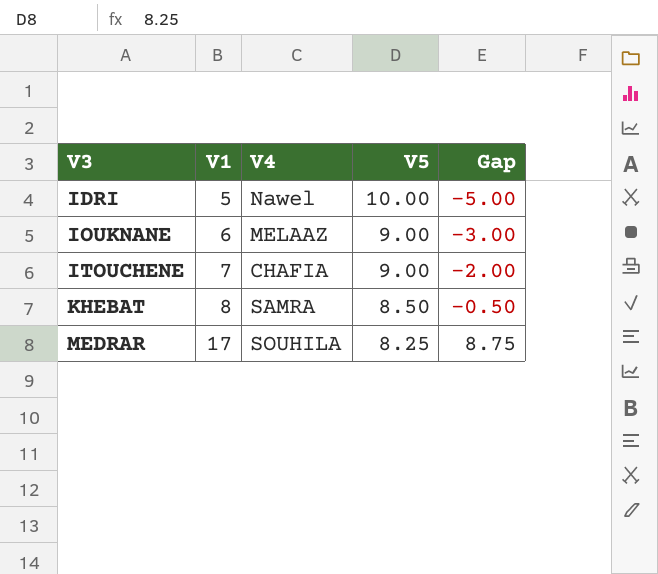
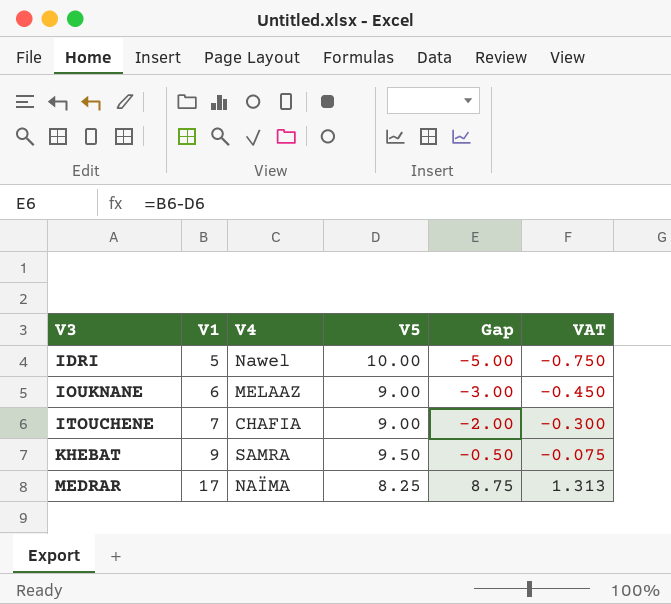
column VAT | formula: none -> [Gap] * 0.15
KHEBAT | V1: 8 -> 9
KHEBAT | V5: 8.50 -> 9.50
MEDRAR | V4: SOUHILA -> NAÏMA

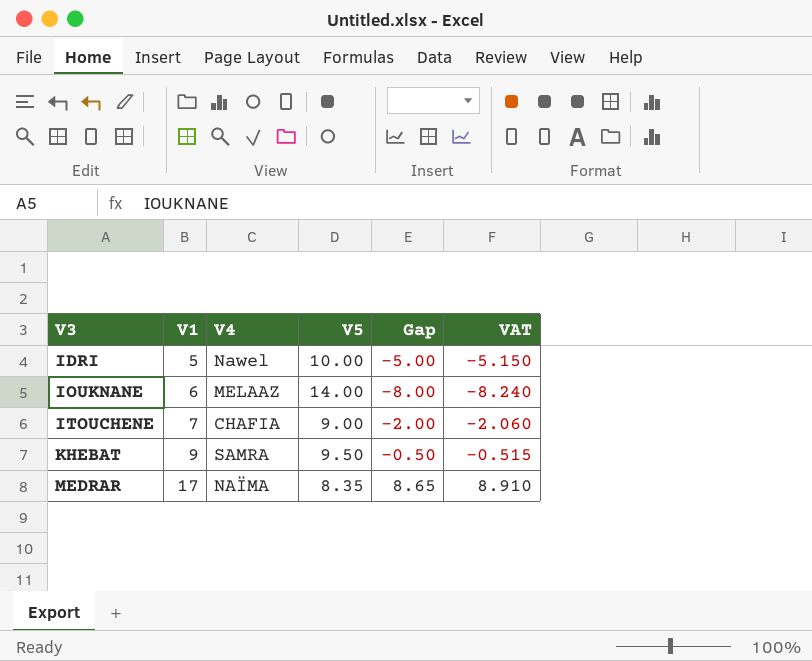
column VAT | formula: [Gap] * 0.15 -> [Gap] * 1.03
IOUKNANE | V5: 9.00 -> 14.00
IOUKNANE | Gap: -3.00 -> -8.00
MEDRAR | V5: 8.25 -> 8.35
MEDRAR | Gap: 8.75 -> 8.65

